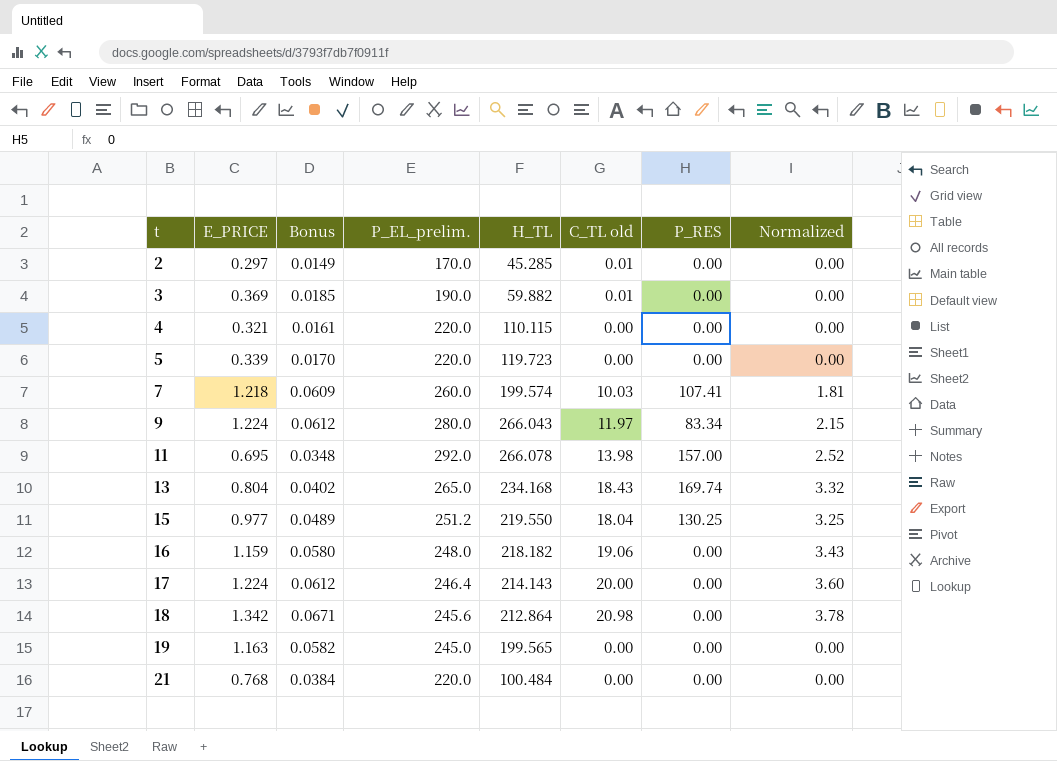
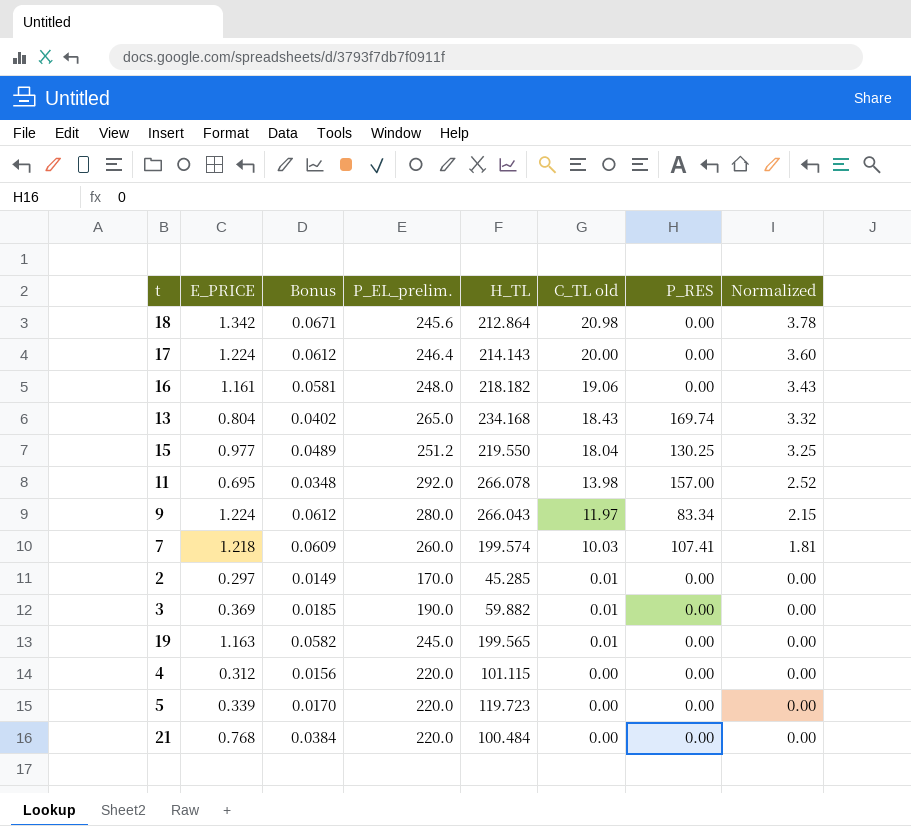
row order: t ascending -> C_TL old descending
16 | E_PRICE: 1.159 -> 1.161
16 | Bonus: 0.0580 -> 0.0581
19 | C_TL old: 0.00 -> 0.01
4 | E_PRICE: 0.321 -> 0.312
4 | Bonus: 0.0161 -> 0.0156
4 | H_TL: 110.115 -> 101.115

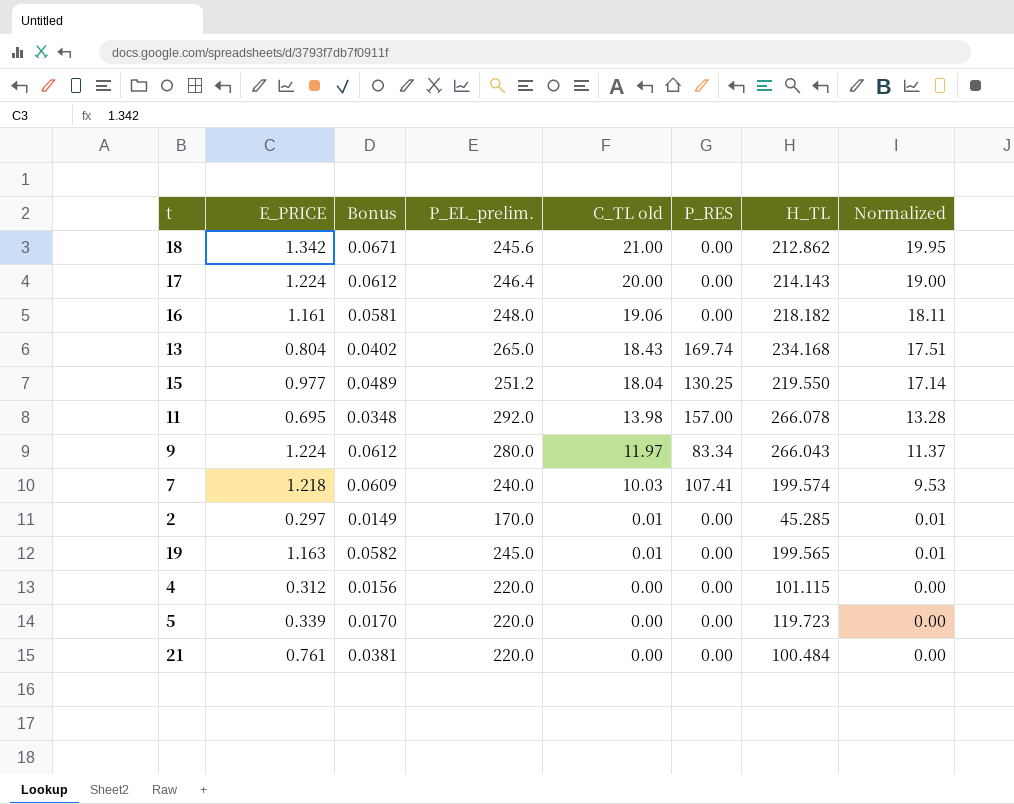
column H_TL | position: 5 -> 7
column Normalized | formula: [C_TL old] * 0.18 -> [C_TL old] * 0.95
row 3: 0.369 | 0.0185 | 190.0 | 59.882 | 0.01 | 0.00 | 0.00 -> none
18 | C_TL old: 20.98 -> 21.00
18 | H_TL: 212.864 -> 212.862
7 | P_EL_prelim.: 260.0 -> 240.0
21 | E_PRICE: 0.768 -> 0.761
21 | Bonus: 0.0384 -> 0.0381

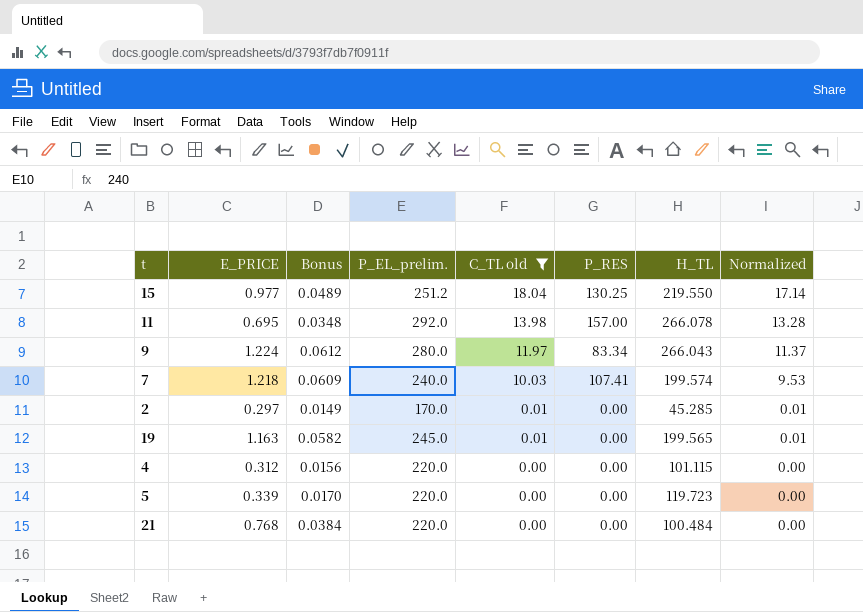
filter: none -> C_TL old <= 18.04
21 | E_PRICE: 0.761 -> 0.768
21 | Bonus: 0.0381 -> 0.0384

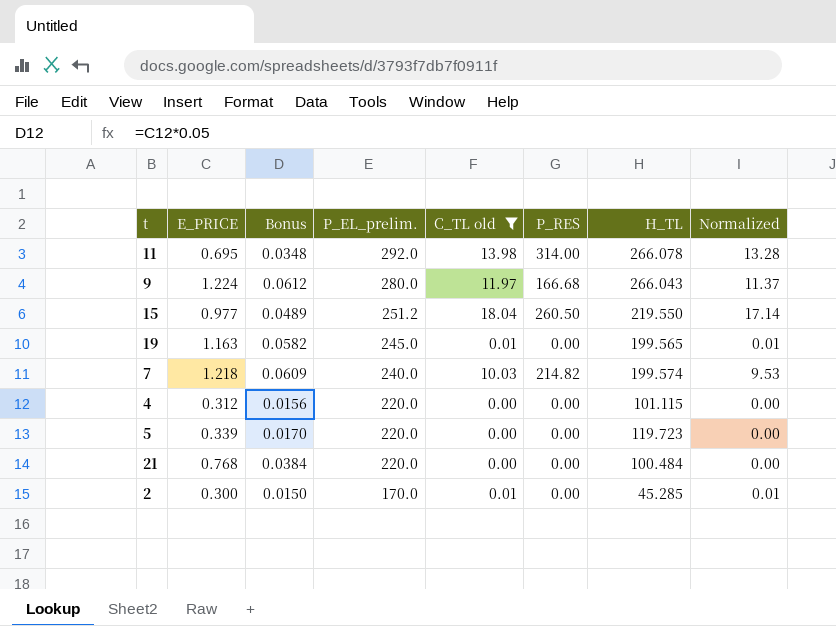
row order: C_TL old descending -> P_EL_prelim. descending
11 | P_RES: 157.00 -> 314.00
9 | P_RES: 83.34 -> 166.68
15 | P_RES: 130.25 -> 260.50
7 | P_RES: 107.41 -> 214.82
2 | E_PRICE: 0.297 -> 0.300
2 | Bonus: 0.0149 -> 0.0150

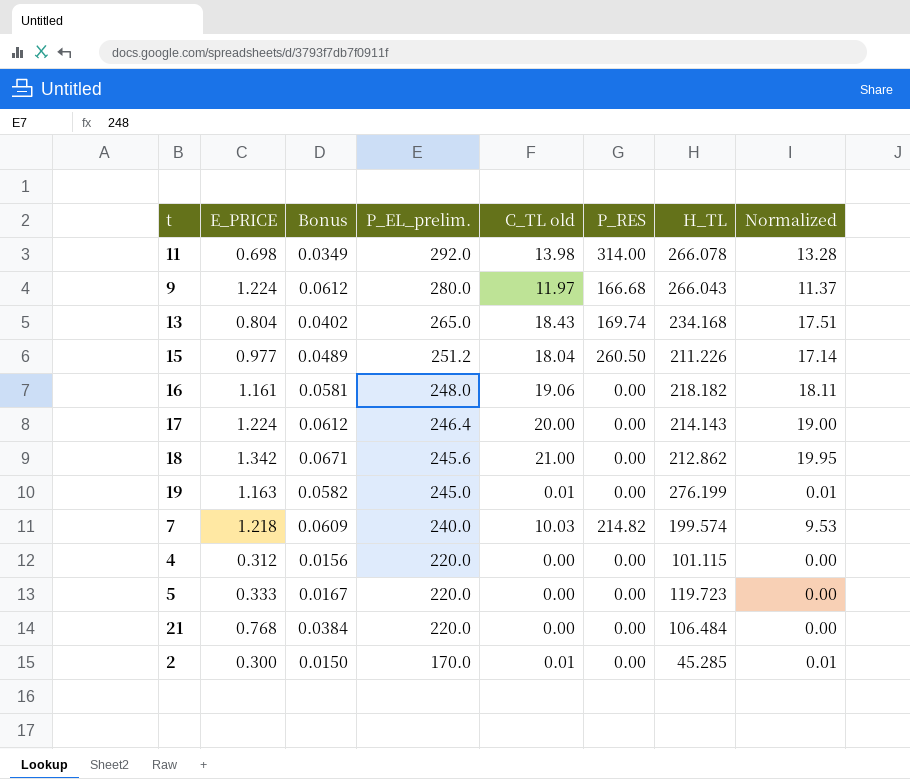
filter: C_TL old <= 18.04 -> none
11 | E_PRICE: 0.695 -> 0.698
11 | Bonus: 0.0348 -> 0.0349
15 | H_TL: 219.550 -> 211.226
19 | H_TL: 199.565 -> 276.199
5 | E_PRICE: 0.339 -> 0.333
5 | Bonus: 0.0170 -> 0.0167
21 | H_TL: 100.484 -> 106.484

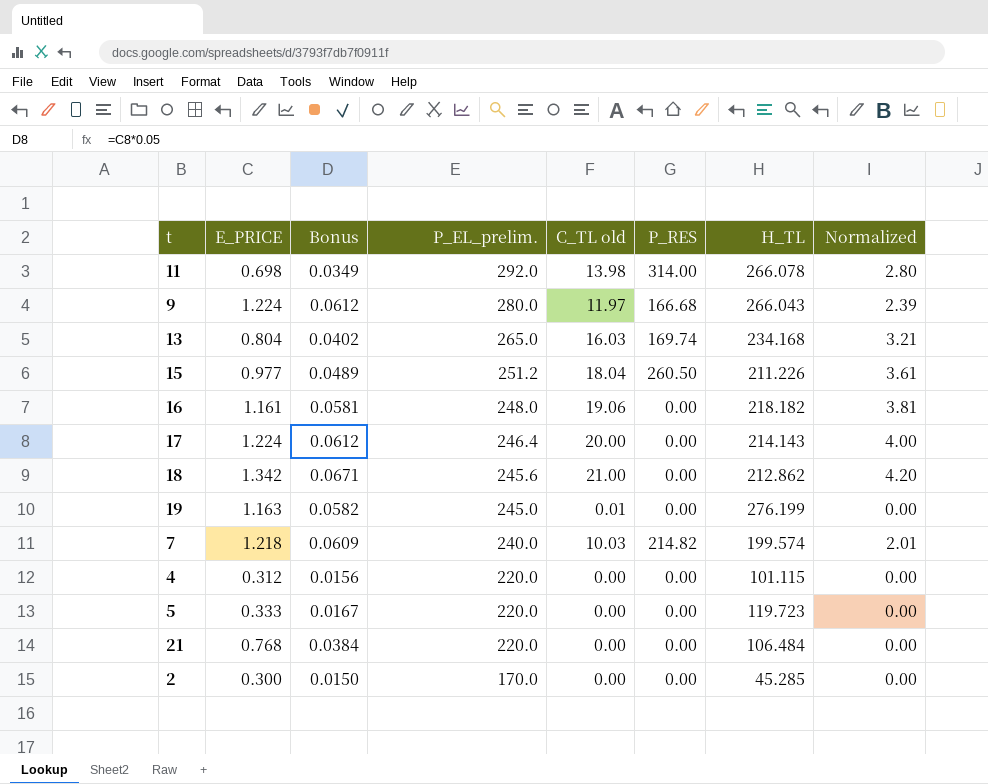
column Normalized | formula: [C_TL old] * 0.95 -> [C_TL old] * 0.2
13 | C_TL old: 18.43 -> 16.03
2 | C_TL old: 0.01 -> 0.00

